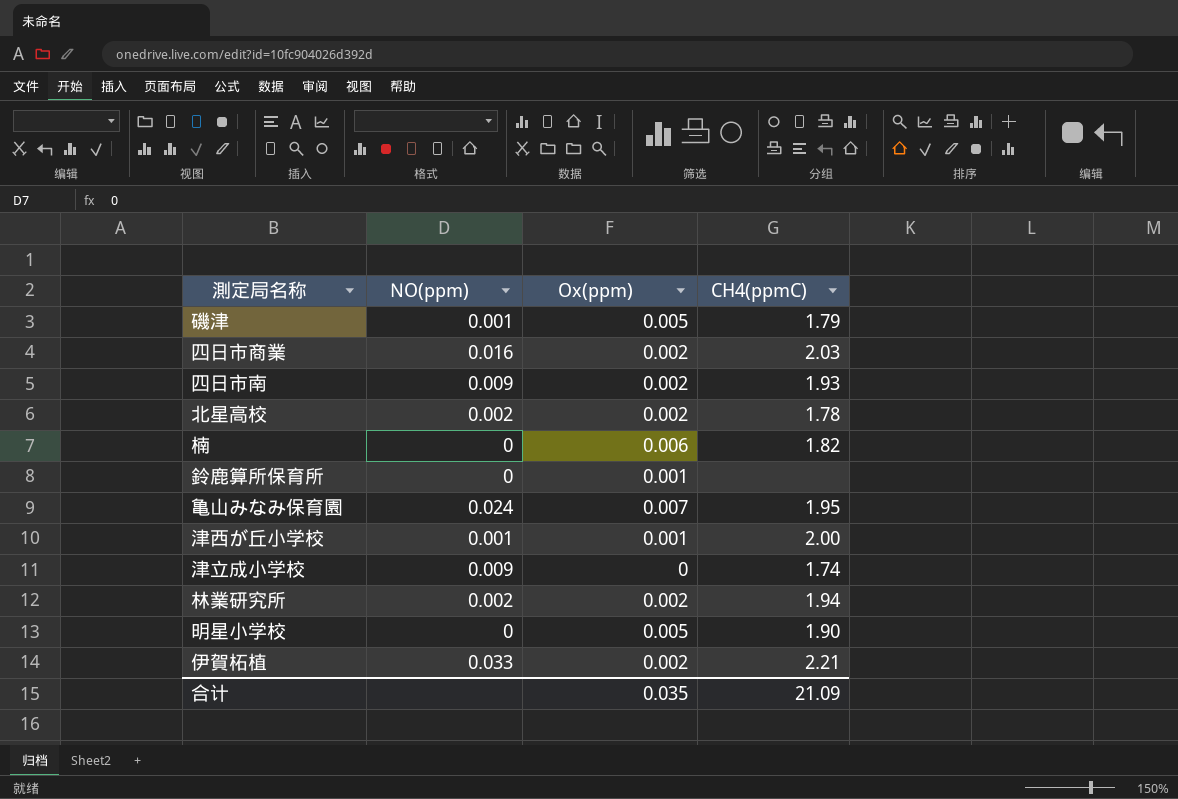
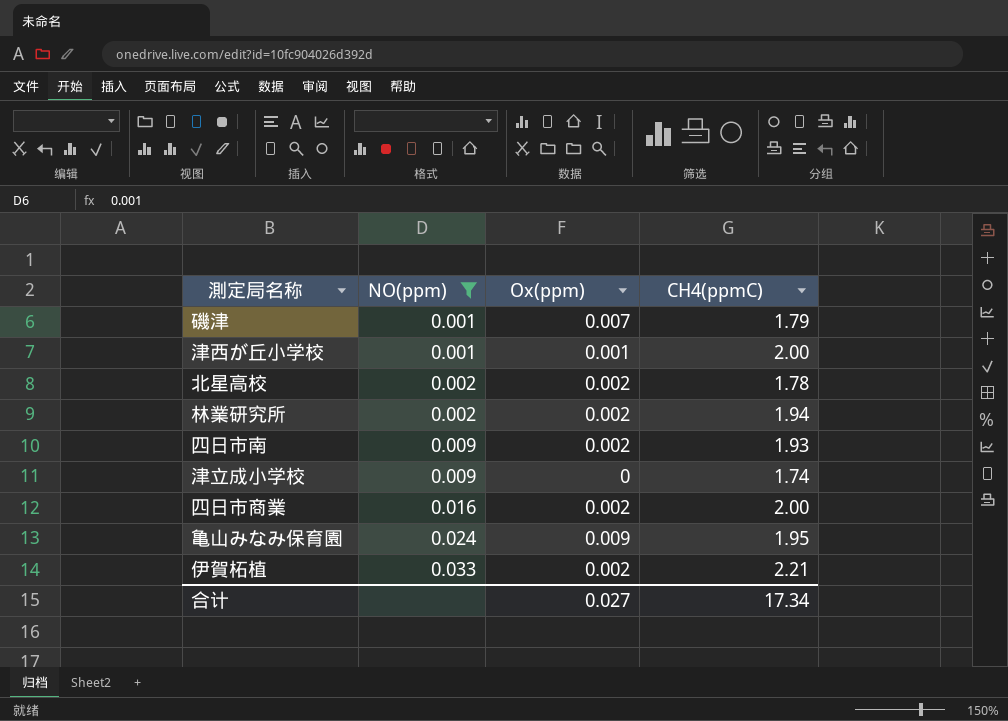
filter: none -> NO(ppm) != 0
row order: none -> NO(ppm) ascending
磯津 | Ox(ppm): 0.005 -> 0.007
四日市商業 | CH4(ppmC): 2.03 -> 2.00
亀山みなみ保育園 | Ox(ppm): 0.007 -> 0.009
合计 | Ox(ppm): 0.035 -> 0.027
合计 | CH4(ppmC): 21.09 -> 17.34

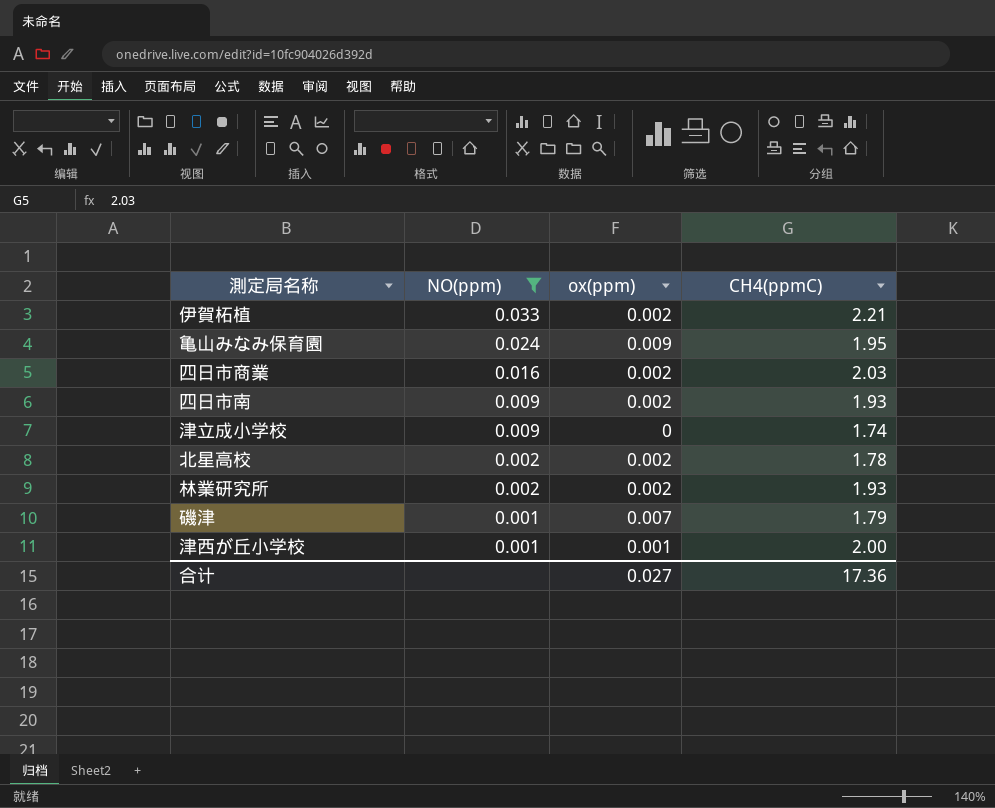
row order: NO(ppm) ascending -> NO(ppm) descending
column name: Ox(ppm) -> ox(ppm)
四日市商業 | CH4(ppmC): 2.00 -> 2.03
林業研究所 | CH4(ppmC): 1.94 -> 1.93
合计 | CH4(ppmC): 17.34 -> 17.36

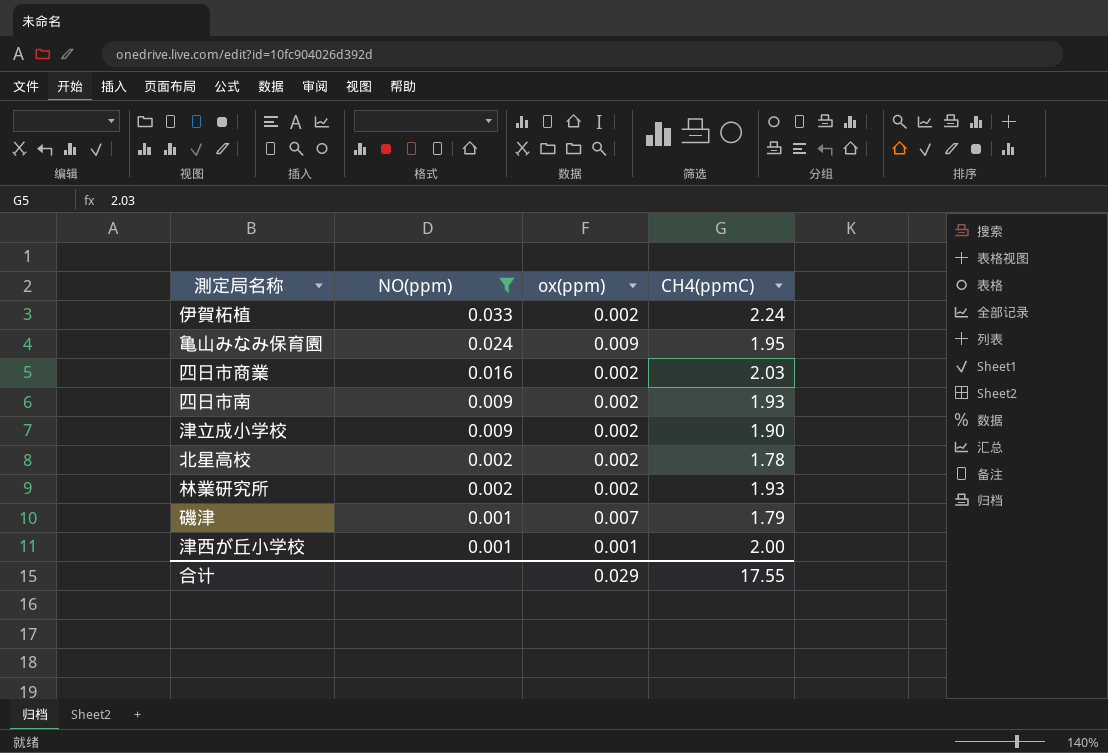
伊賀柘植 | CH4(ppmC): 2.21 -> 2.24
津立成小学校 | ox(ppm): 0 -> 0.002
津立成小学校 | CH4(ppmC): 1.74 -> 1.90
合计 | ox(ppm): 0.027 -> 0.029
合计 | CH4(ppmC): 17.36 -> 17.55

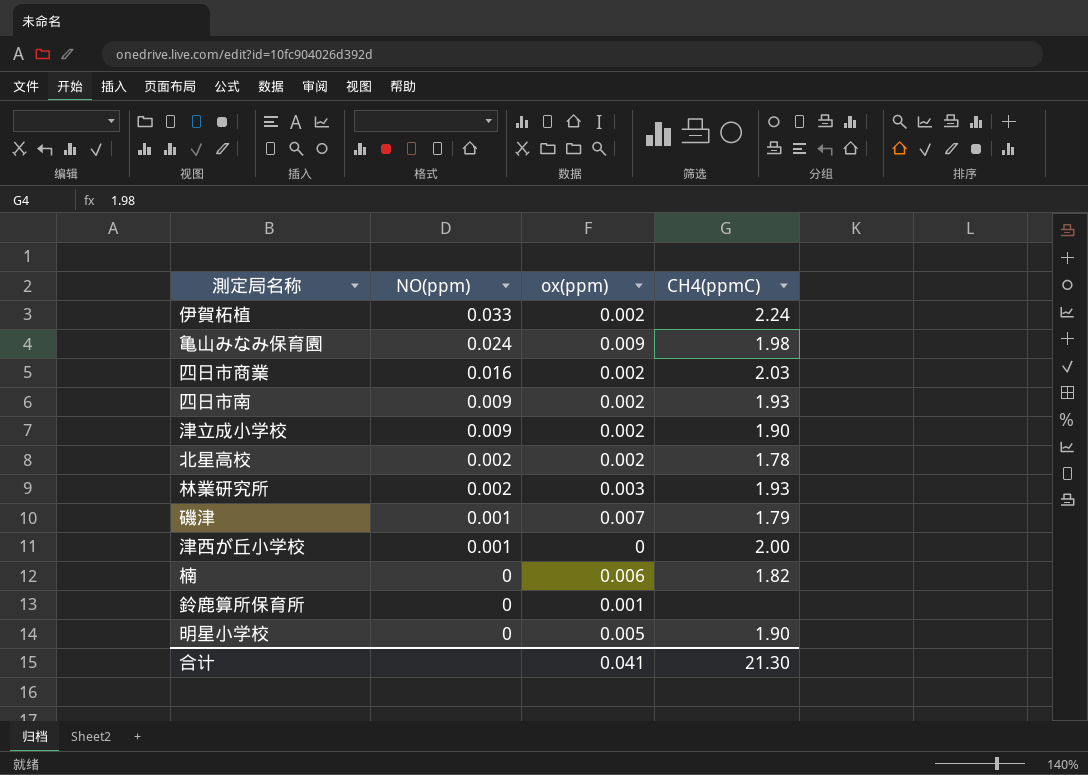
filter: NO(ppm) != 0 -> none
亀山みなみ保育園 | CH4(ppmC): 1.95 -> 1.98
林業研究所 | ox(ppm): 0.002 -> 0.003
津西が丘小学校 | ox(ppm): 0.001 -> 0
合计 | ox(ppm): 0.029 -> 0.041
合计 | CH4(ppmC): 17.55 -> 21.30

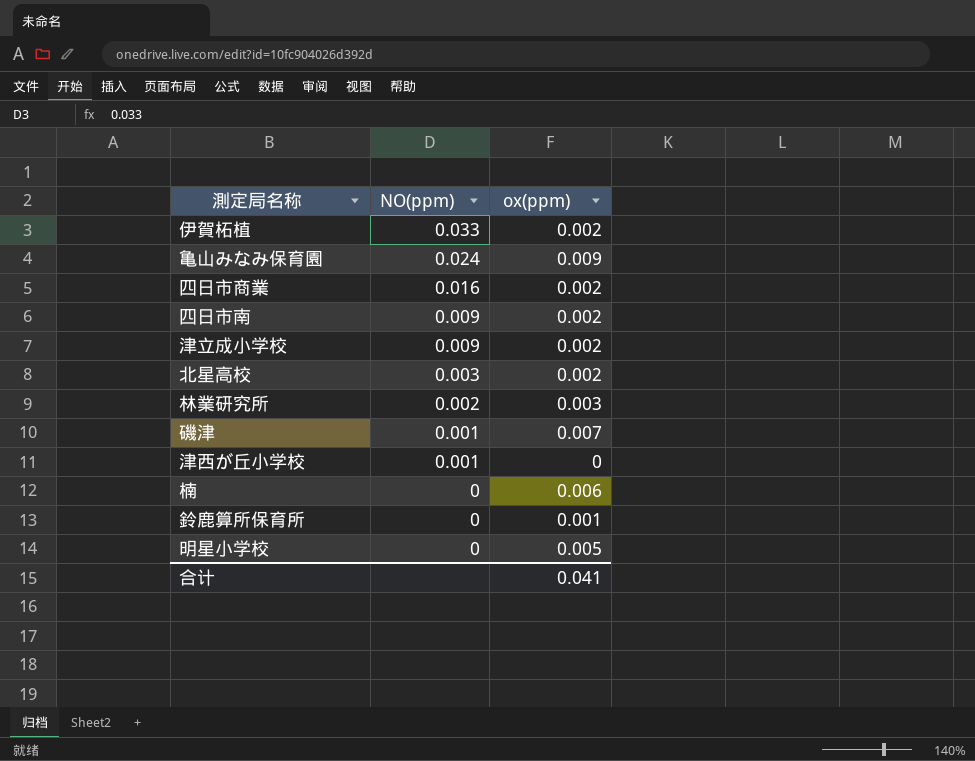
column CH4(ppmC) | position: 4 -> none
北星高校 | NO(ppm): 0.002 -> 0.003

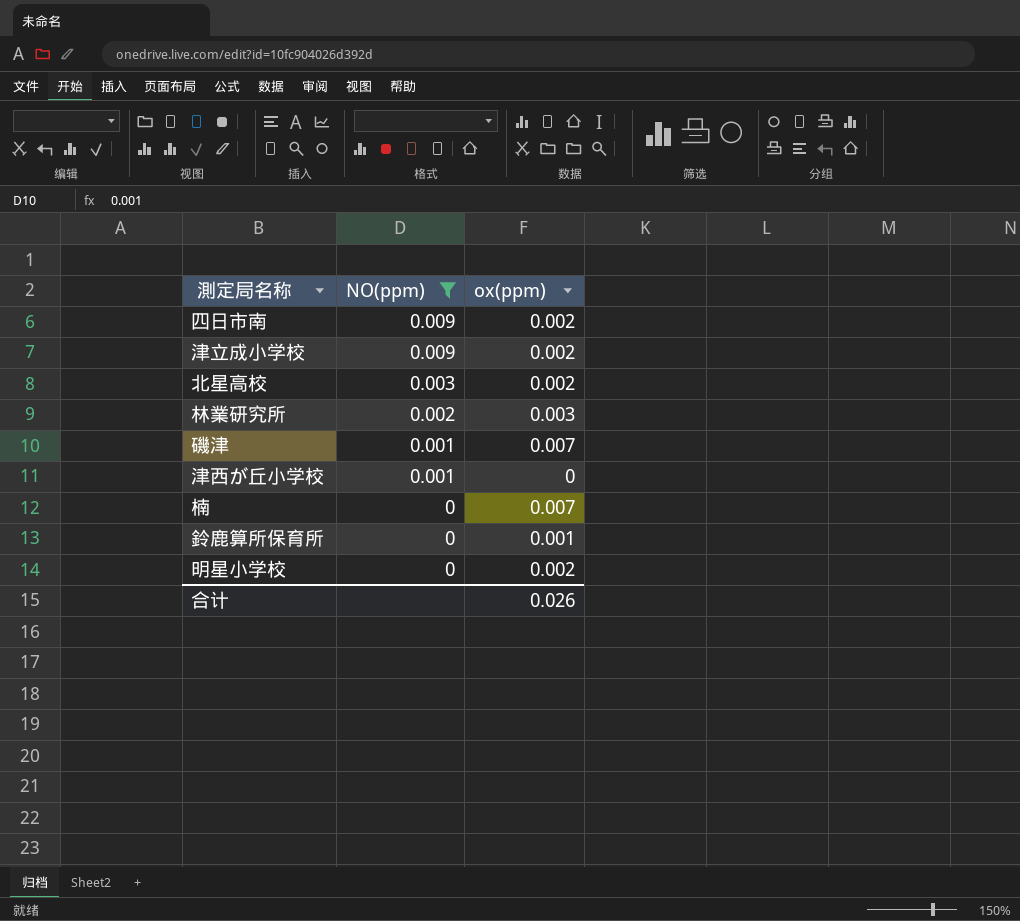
filter: none -> NO(ppm) <= 0.009
楠 | ox(ppm): 0.006 -> 0.007
明星小学校 | ox(ppm): 0.005 -> 0.002
合计 | ox(ppm): 0.041 -> 0.026

